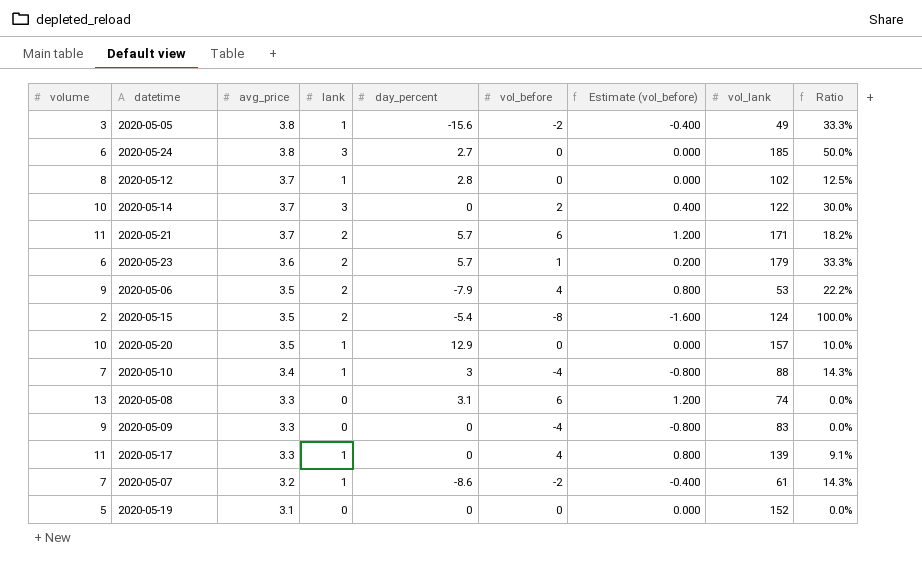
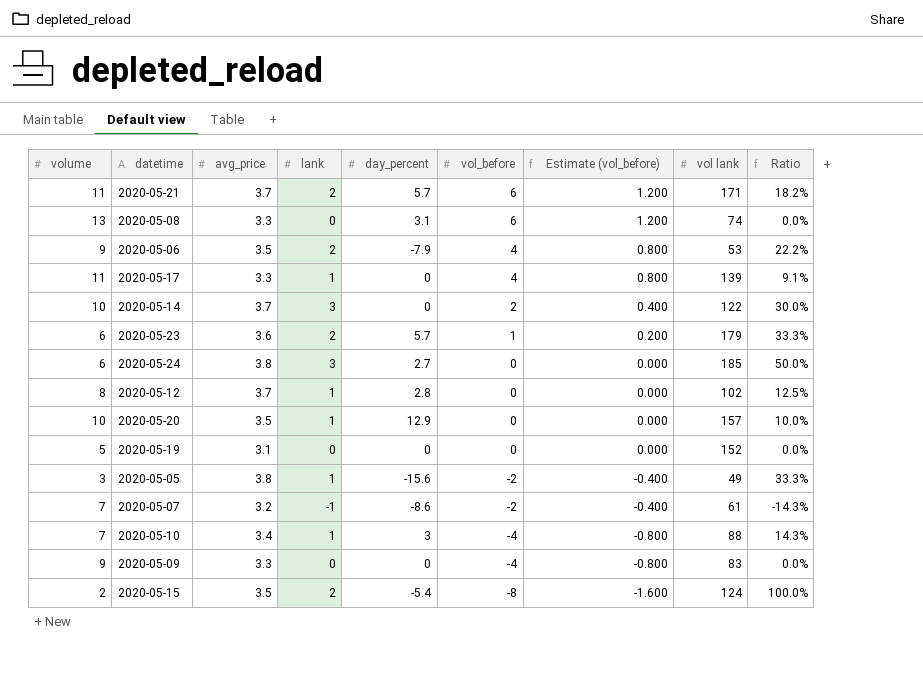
row order: avg_price descending -> vol_before descending
column name: vol_lank -> vol lank
2020-05-07 | lank: 1 -> -1
2020-05-07 | Ratio: 14.3% -> -14.3%

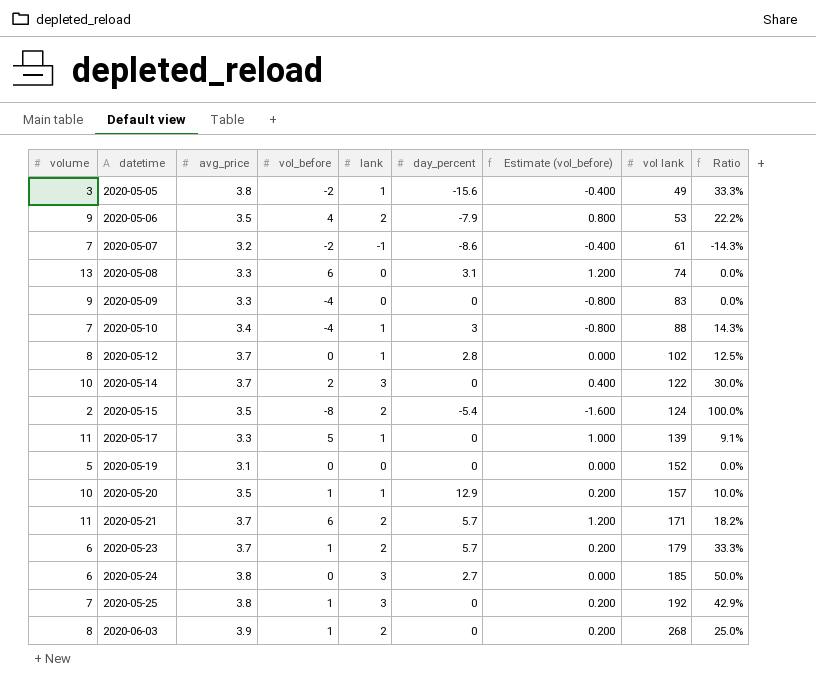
row order: vol_before descending -> datetime ascending
column vol_before | position: 6 -> 4
2020-05-17 | vol_before: 4 -> 5
2020-05-17 | Estimate (vol_before): 0.800 -> 1.000
2020-05-20 | vol_before: 0 -> 1
2020-05-20 | Estimate (vol_before): 0.000 -> 0.200
2020-05-23 | avg_price: 3.6 -> 3.7
row 2020-05-25: none -> 7 | 3.8 | 1 | 3 | 0 | 0.200 | 192 | 42.9%
row 2020-06-03: none -> 8 | 3.9 | 1 | 2 | 0 | 0.200 | 268 | 25.0%

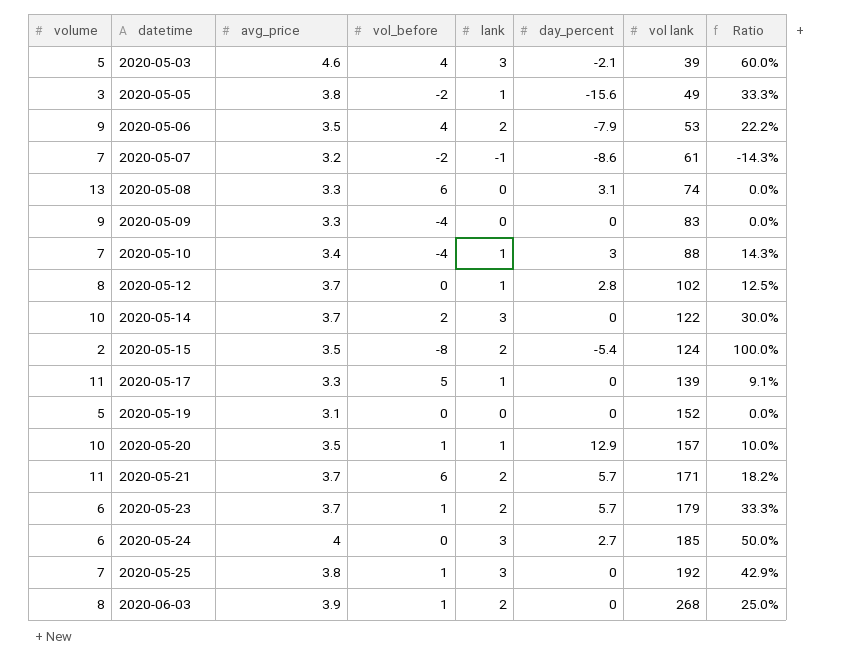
column Estimate (vol_before) | formula: [vol_before] * 0.2 -> none
row 2020-05-03: none -> 5 | 4.6 | 4 | 3 | -2.1 | 39 | 60.0%
2020-05-24 | avg_price: 3.8 -> 4

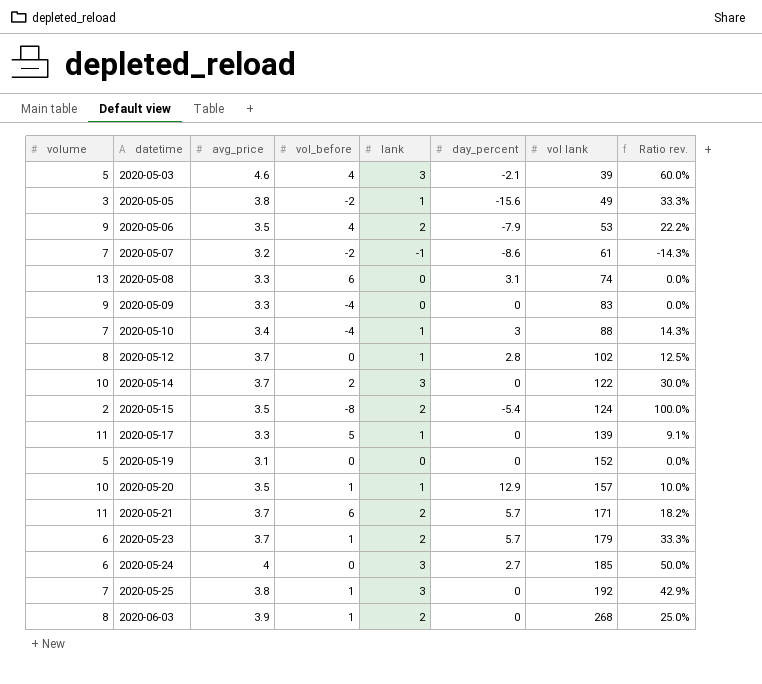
column name: Ratio -> Ratio rev.

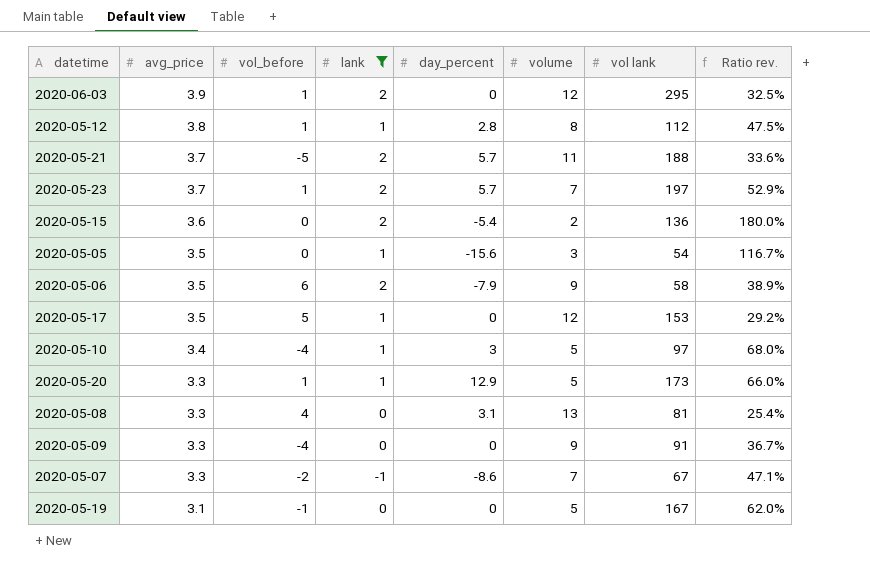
filter: none -> lank != 3
row order: datetime ascending -> avg_price descending
column volume | position: 1 -> 6
column Ratio rev. | formula: [lank] / [volume] -> [avg_price] / [volume]
2020-06-03 | volume: 8 -> 12
2020-06-03 | vol lank: 268 -> 295
2020-05-12 | avg_price: 3.7 -> 3.8
2020-05-12 | vol_before: 0 -> 1
2020-05-12 | vol lank: 102 -> 112
2020-05-21 | vol_before: 6 -> -5
2020-05-21 | vol lank: 171 -> 188
2020-05-23 | volume: 6 -> 7
2020-05-23 | vol lank: 179 -> 197
2020-05-15 | avg_price: 3.5 -> 3.6
2020-05-15 | vol_before: -8 -> 0
2020-05-15 | vol lank: 124 -> 136
2020-05-05 | avg_price: 3.8 -> 3.5
2020-05-05 | vol_before: -2 -> 0
2020-05-05 | vol lank: 49 -> 54
2020-05-06 | vol_before: 4 -> 6
2020-05-06 | vol lank: 53 -> 58
2020-05-17 | avg_price: 3.3 -> 3.5
2020-05-17 | volume: 11 -> 12
2020-05-17 | vol lank: 139 -> 153
2020-05-10 | volume: 7 -> 5
2020-05-10 | vol lank: 88 -> 97
2020-05-20 | avg_price: 3.5 -> 3.3
2020-05-20 | volume: 10 -> 5
2020-05-20 | vol lank: 157 -> 173
2020-05-08 | vol_before: 6 -> 4
2020-05-08 | vol lank: 74 -> 81
2020-05-09 | vol lank: 83 -> 91
2020-05-07 | avg_price: 3.2 -> 3.3
2020-05-07 | vol lank: 61 -> 67
2020-05-19 | vol_before: 0 -> -1
2020-05-19 | vol lank: 152 -> 167

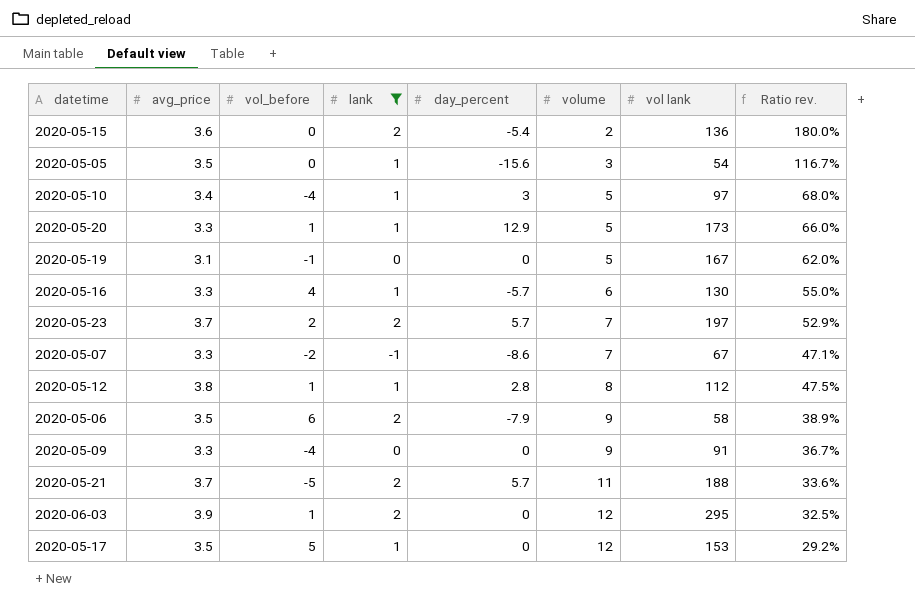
row order: avg_price descending -> volume ascending
row 2020-05-08: 3.3 | 4 | 0 | 3.1 | 13 | 81 | 25.4% -> none
row 2020-05-16: none -> 3.3 | 4 | 1 | -5.7 | 6 | 130 | 55.0%
2020-05-23 | vol_before: 1 -> 2

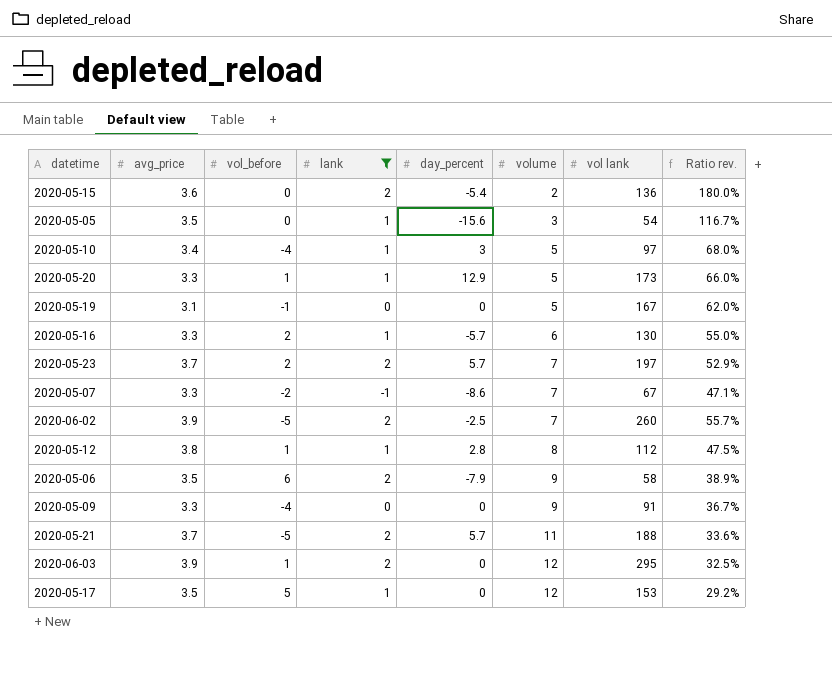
2020-05-16 | vol_before: 4 -> 2
row 2020-06-02: none -> 3.9 | -5 | 2 | -2.5 | 7 | 260 | 55.7%

